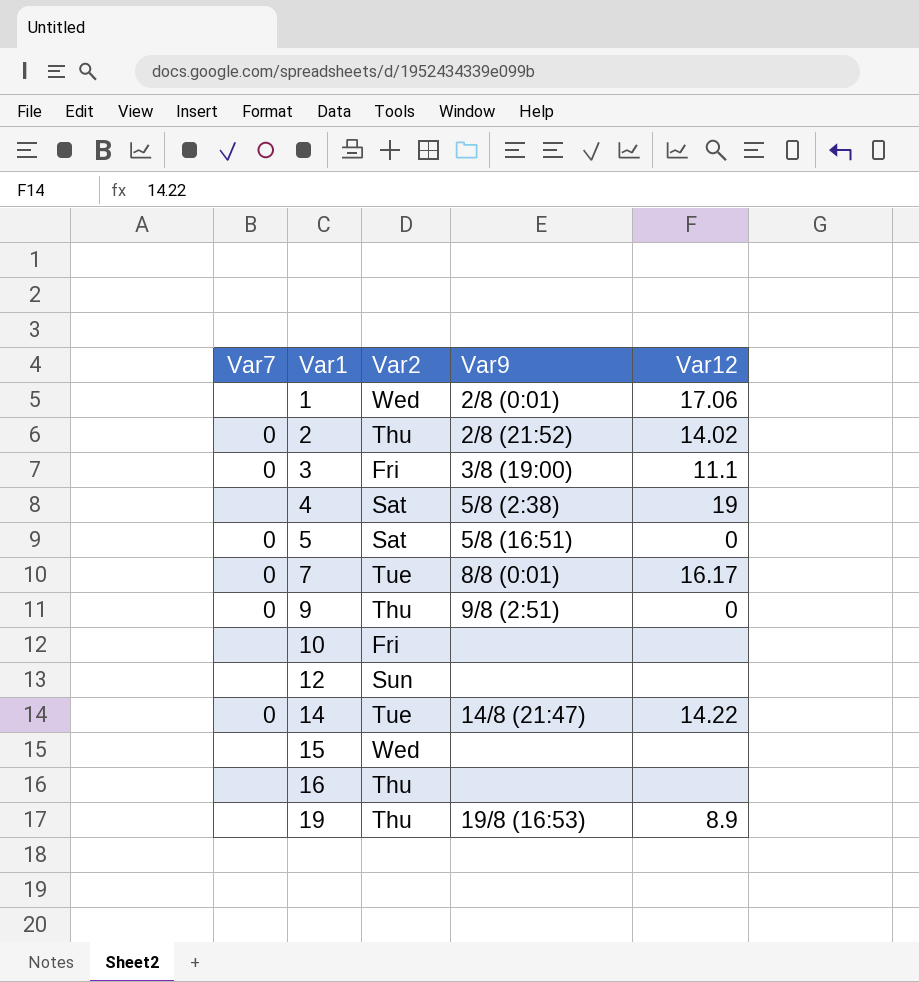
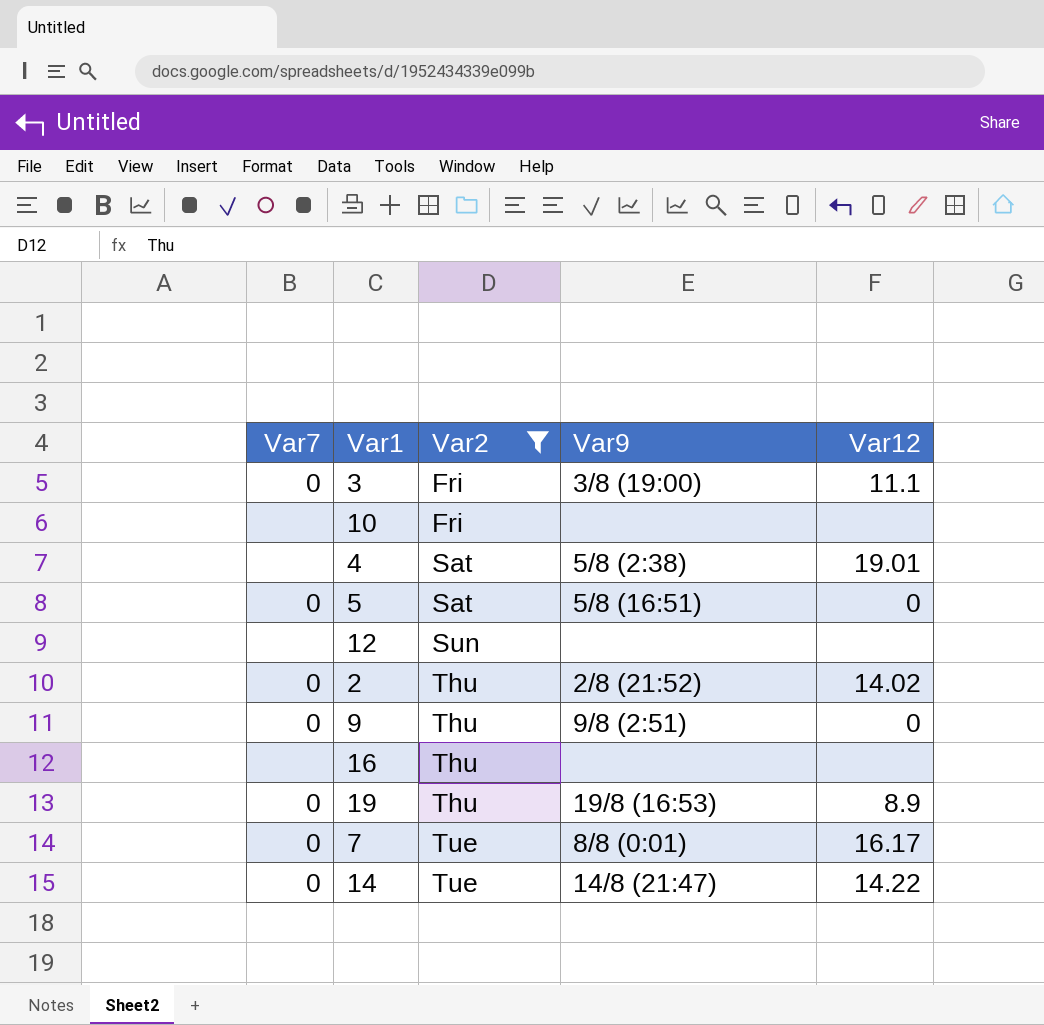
filter: none -> Var2 != Wed
row order: Var1 ascending -> Var2 ascending
4 | Var12: 19 -> 19.01
19 | Var7: none -> 0

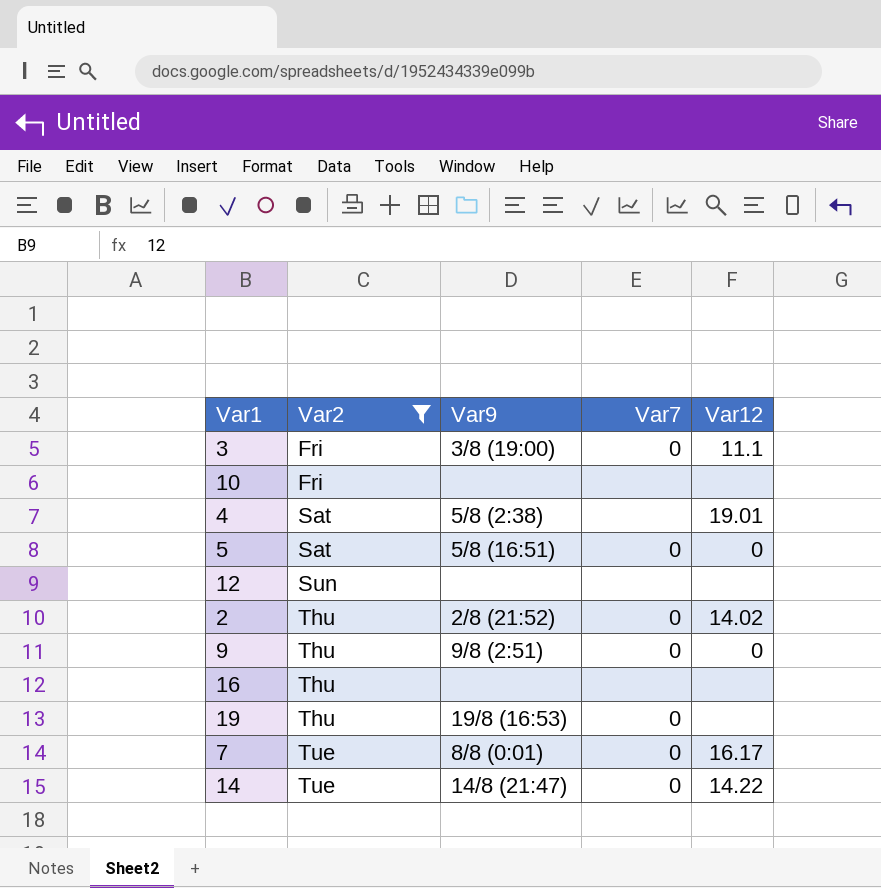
column Var7 | position: 1 -> 4
19 | Var12: 8.9 -> none

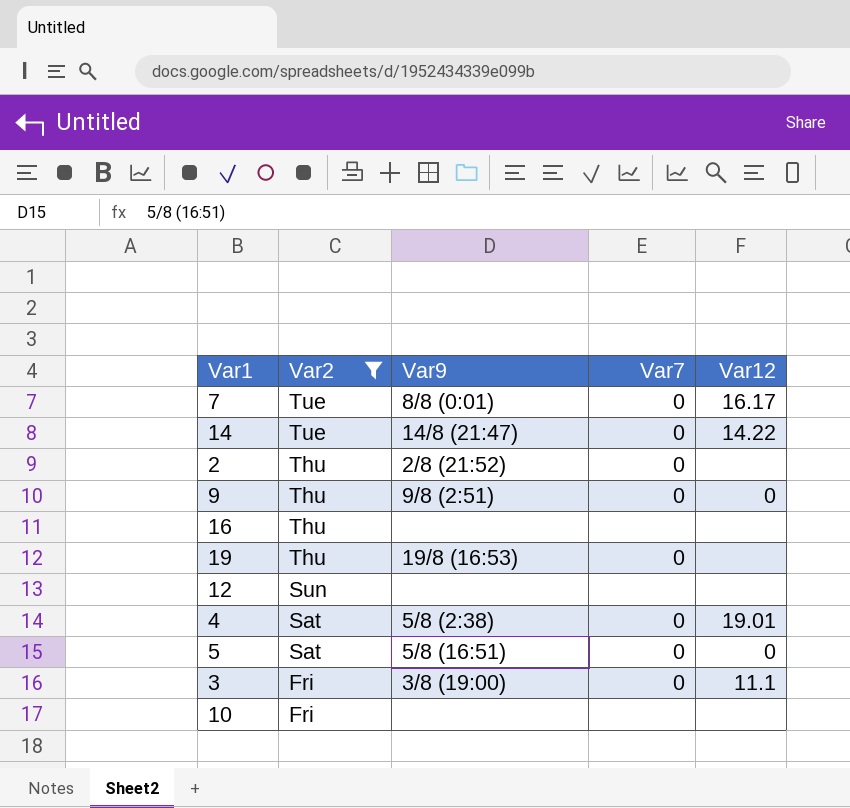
row order: Var2 ascending -> Var2 descending
2 | Var12: 14.02 -> none
4 | Var7: none -> 0

